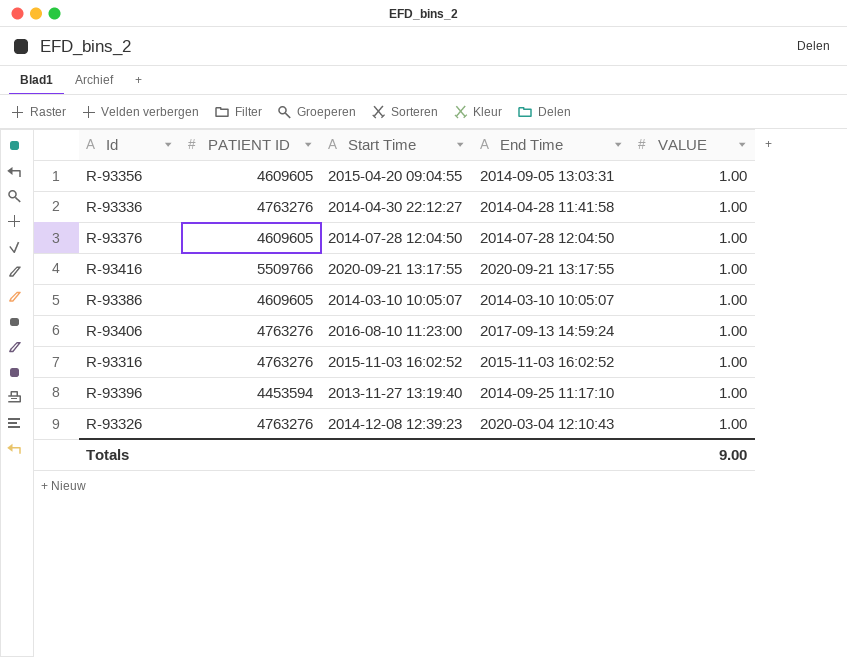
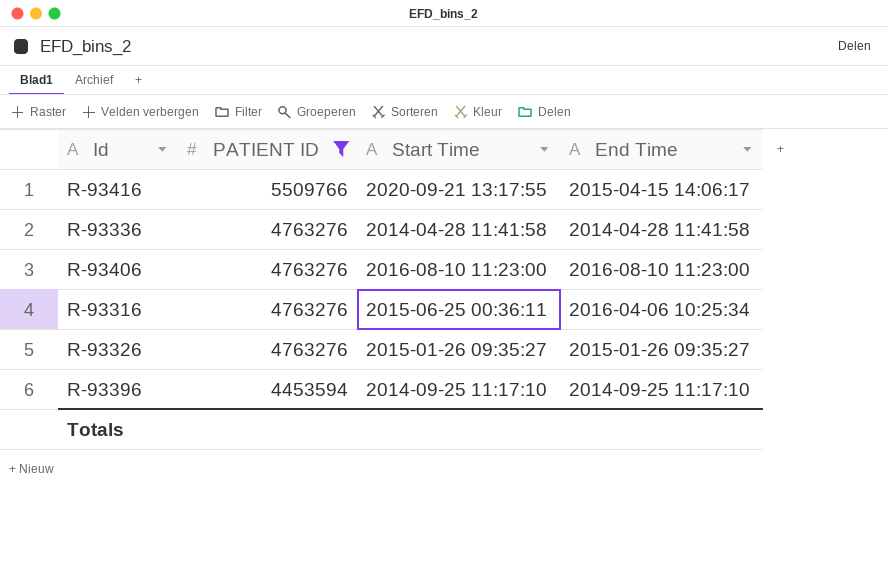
filter: none -> PATIENT ID != 4609605
row order: none -> PATIENT ID descending
column VALUE | position: 5 -> none
R-93416 | End Time: 2020-09-21 13:17:55 -> 2015-04-15 14:06:17
R-93336 | Start Time: 2014-04-30 22:12:27 -> 2014-04-28 11:41:58
R-93406 | End Time: 2017-09-13 14:59:24 -> 2016-08-10 11:23:00
R-93316 | Start Time: 2015-11-03 16:02:52 -> 2015-06-25 00:36:11
R-93316 | End Time: 2015-11-03 16:02:52 -> 2016-04-06 10:25:34
R-93326 | Start Time: 2014-12-08 12:39:23 -> 2015-01-26 09:35:27
R-93326 | End Time: 2020-03-04 12:10:43 -> 2015-01-26 09:35:27
R-93396 | Start Time: 2013-11-27 13:19:40 -> 2014-09-25 11:17:10

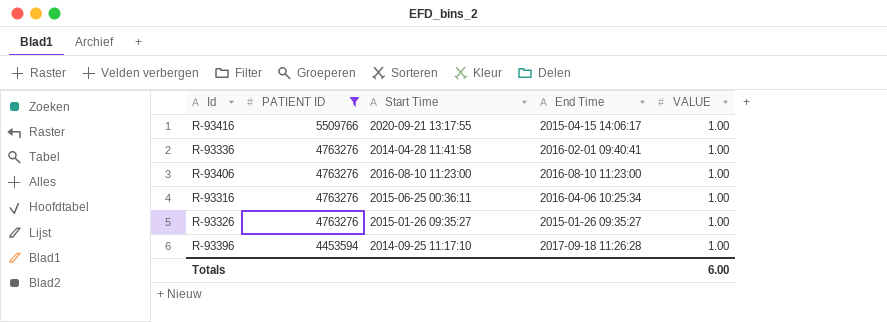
column VALUE | position: none -> 5
R-93336 | End Time: 2014-04-28 11:41:58 -> 2016-02-01 09:40:41
R-93396 | End Time: 2014-09-25 11:17:10 -> 2017-09-18 11:26:28

